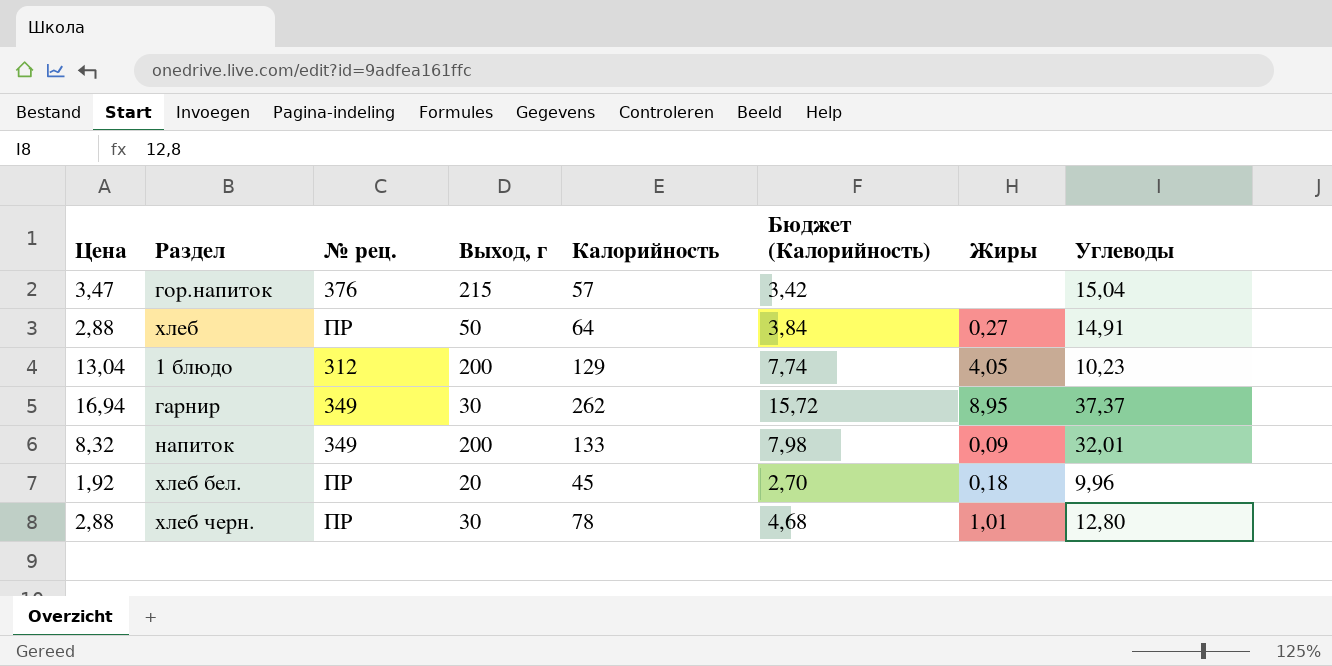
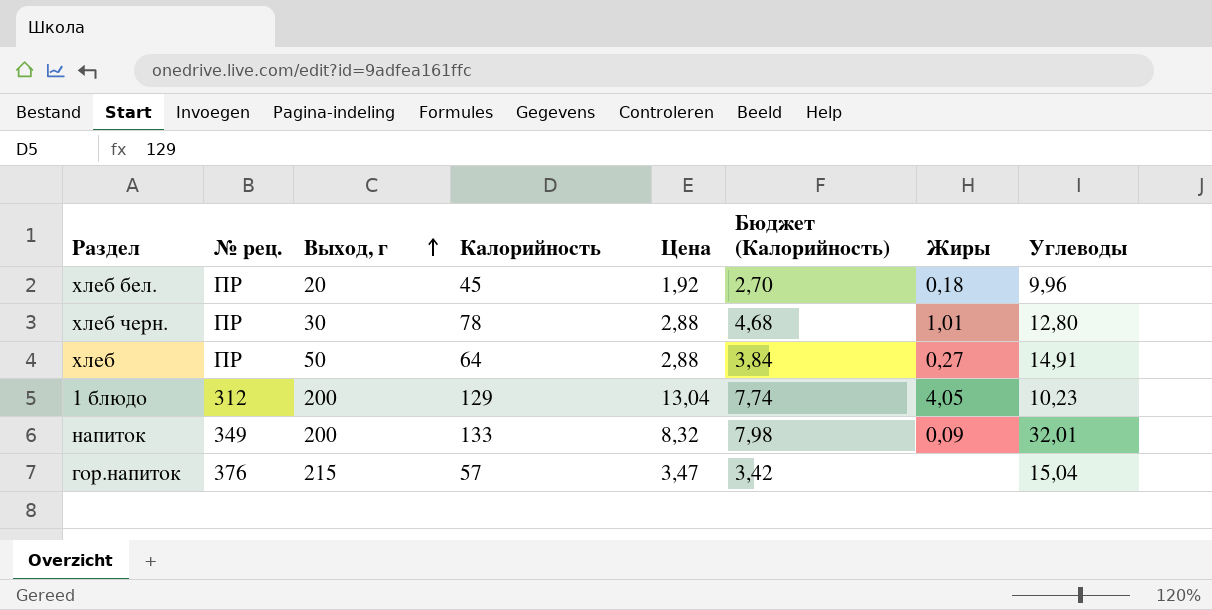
row order: none -> Выход, г ascending
column Цена | position: 1 -> 5
row гарнир: 16,94 | 349 | 30 | 262 | 15,72 | 8,95 | 37,37 -> none

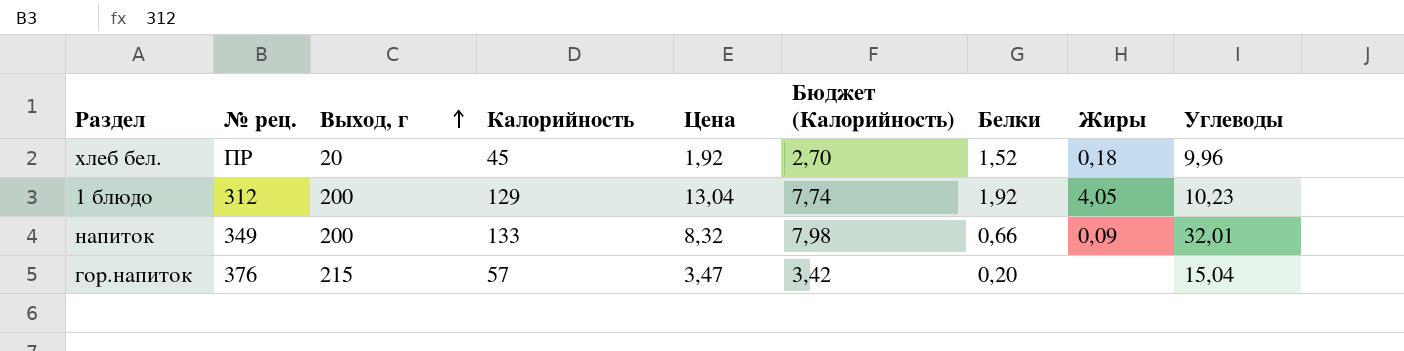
column Белки | position: none -> 7
row хлеб черн.: ПР | 30 | 78 | 2,88 | 4,68 | 1,01 | 12,80 -> none
row хлеб: ПР | 50 | 64 | 2,88 | 3,84 | 0,27 | 14,91 -> none

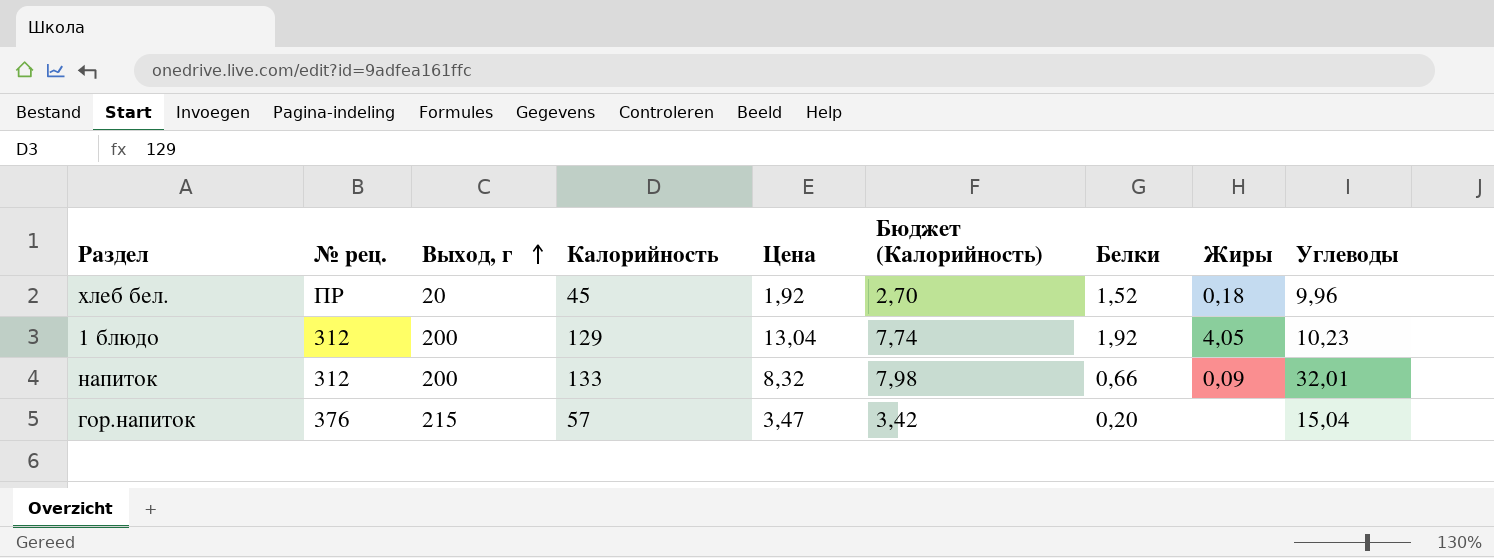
напиток | № рец.: 349 -> 312

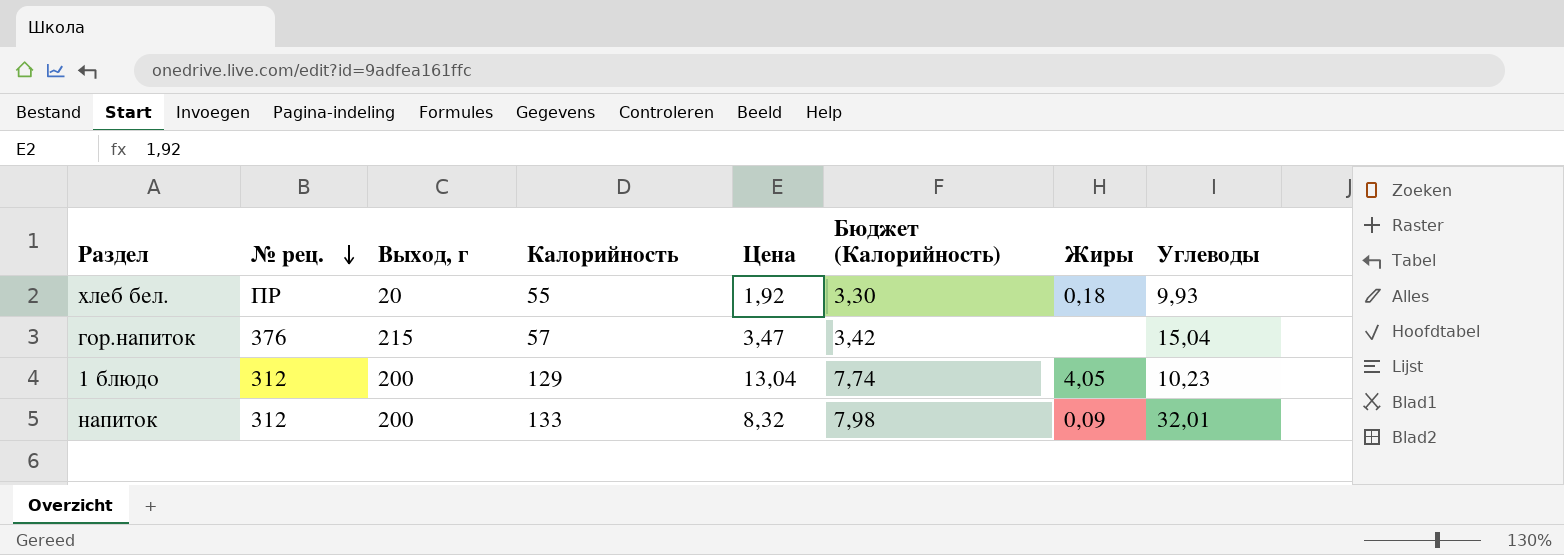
row order: Выход, г ascending -> № рец. descending
column Белки | position: 7 -> none
хлеб бел. | Калорийность: 45 -> 55
хлеб бел. | Бюджет (Калорийность): 2,70 -> 3,30
хлеб бел. | Углеводы: 9,96 -> 9,93

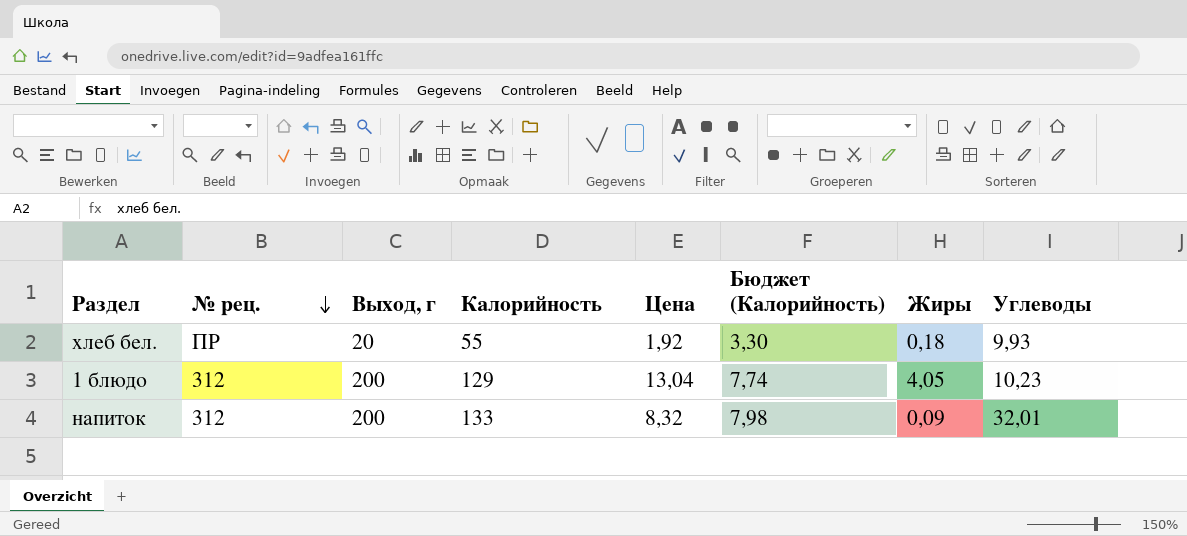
row гор.напиток: 376 | 215 | 57 | 3,47 | 3,42 | none | 15,04 -> none

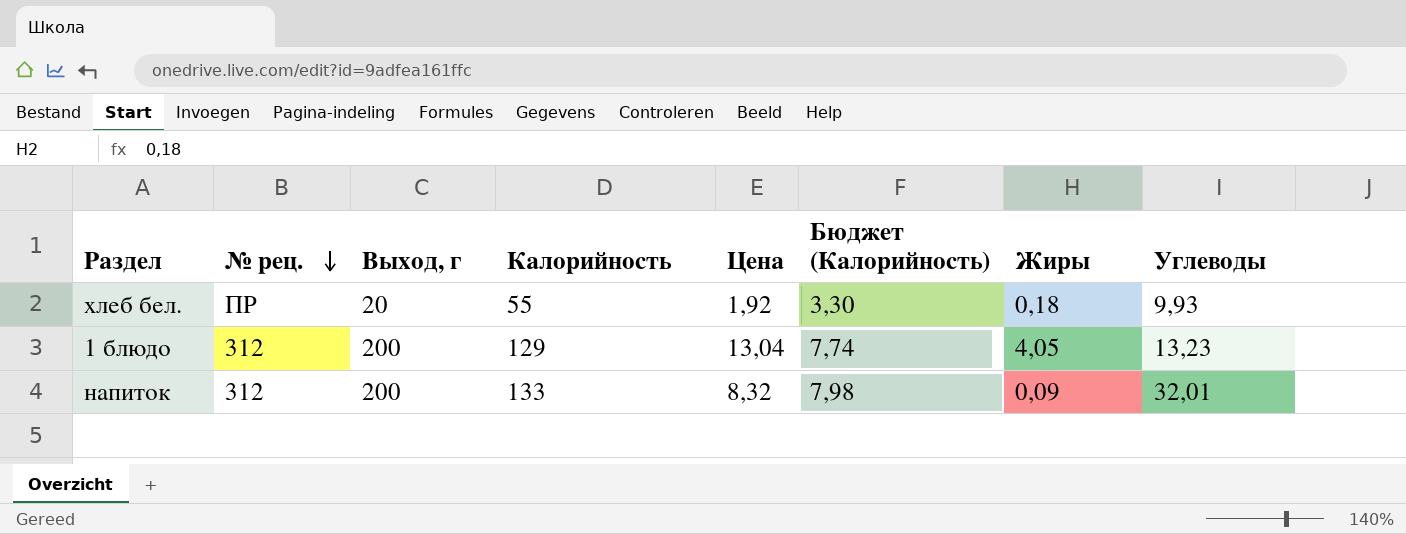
1 блюдо | Углеводы: 10,23 -> 13,23

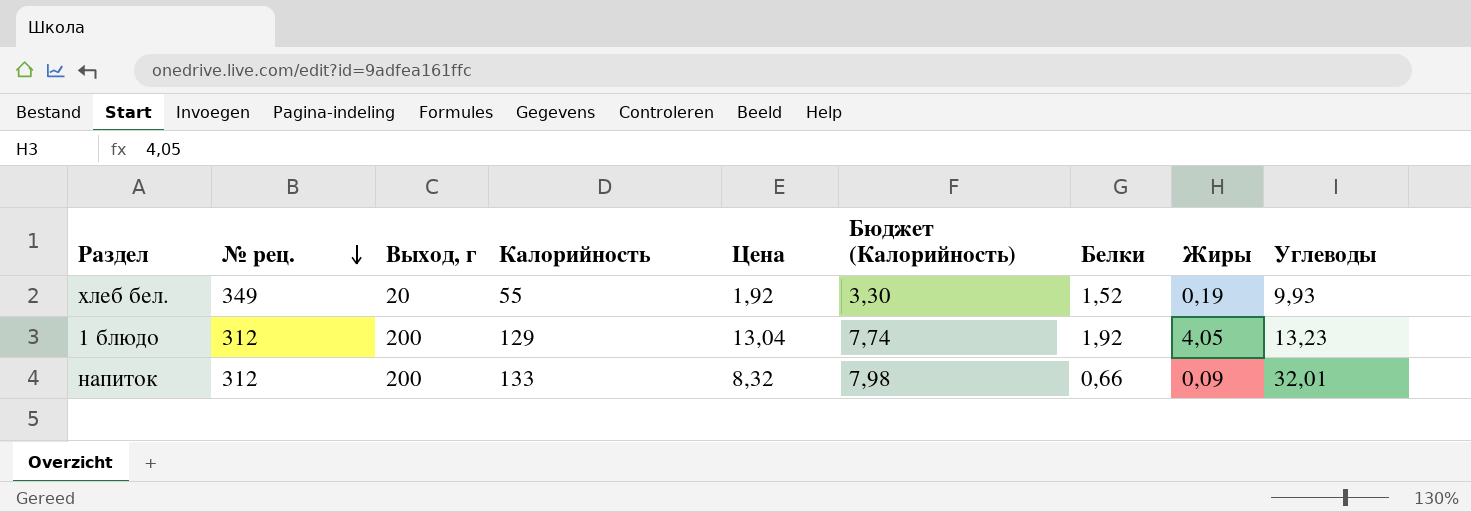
column Белки | position: none -> 7
хлеб бел. | № рец.: ПР -> 349
хлеб бел. | Жиры: 0,18 -> 0,19

